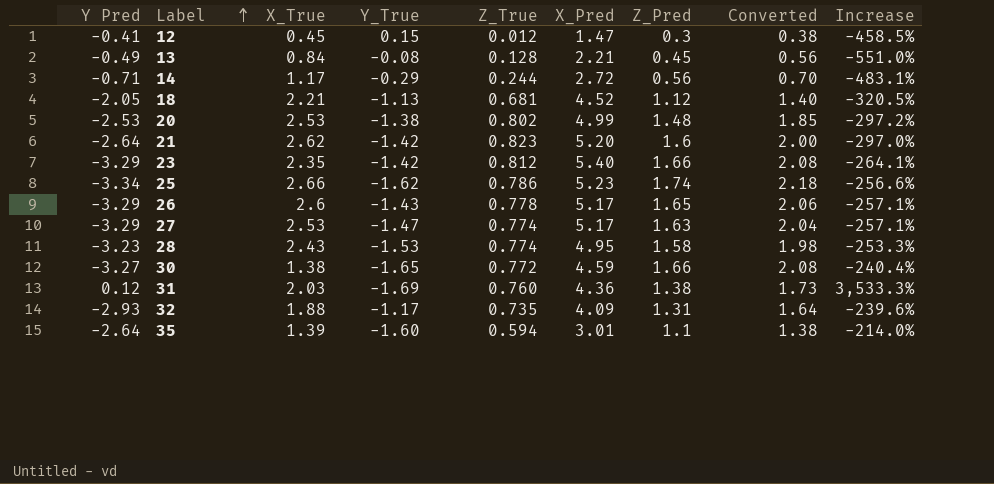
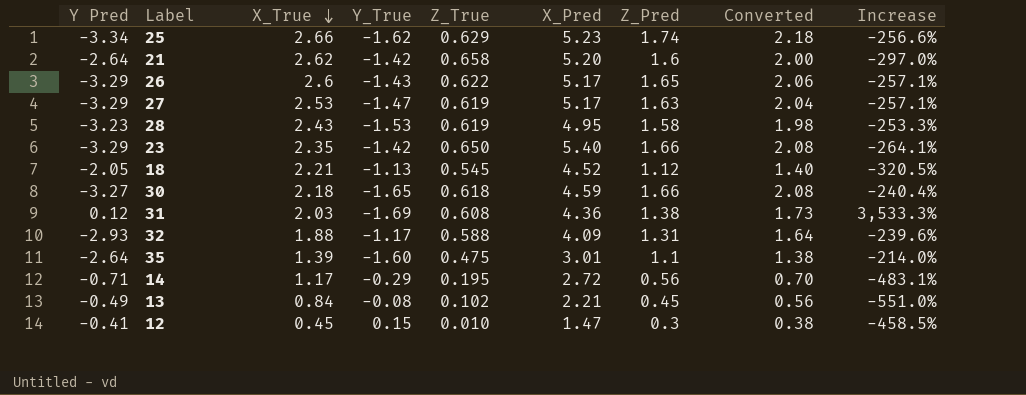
row order: Label ascending -> X_True descending
row 20: -2.53 | 2.53 | -1.38 | 0.802 | 4.99 | 1.48 | 1.85 | -297.2% -> none
25 | Z_True: 0.786 -> 0.629
21 | Z_True: 0.823 -> 0.658
26 | Z_True: 0.778 -> 0.622
27 | Z_True: 0.774 -> 0.619
28 | Z_True: 0.774 -> 0.619
23 | Z_True: 0.812 -> 0.650
18 | Z_True: 0.681 -> 0.545
30 | X_True: 1.38 -> 2.18
30 | Z_True: 0.772 -> 0.618
31 | Z_True: 0.760 -> 0.608
32 | Z_True: 0.735 -> 0.588
35 | Z_True: 0.594 -> 0.475
14 | Z_True: 0.244 -> 0.195
13 | Z_True: 0.128 -> 0.102
12 | Z_True: 0.012 -> 0.010

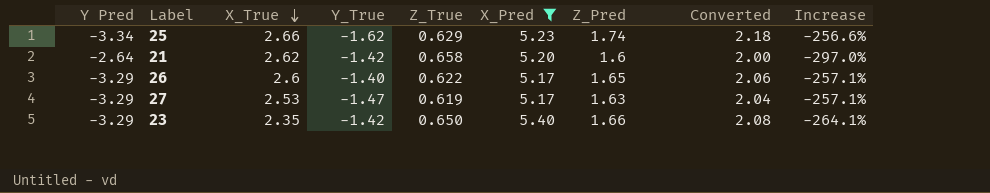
filter: none -> X_Pred >= 5.17
26 | Y_True: -1.43 -> -1.40

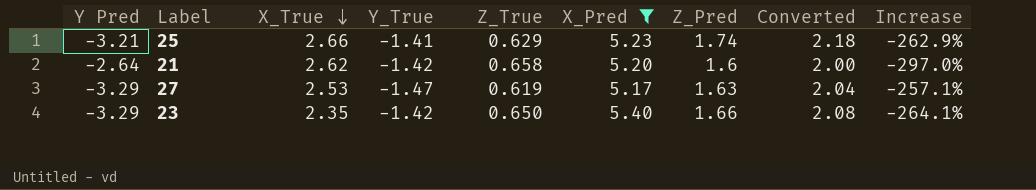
row 26: -3.29 | 2.6 | -1.40 | 0.622 | 5.17 | 1.65 | 2.06 | -257.1% -> none
25 | Y Pred: -3.34 -> -3.21
25 | Y_True: -1.62 -> -1.41
25 | Increase: -256.6% -> -262.9%

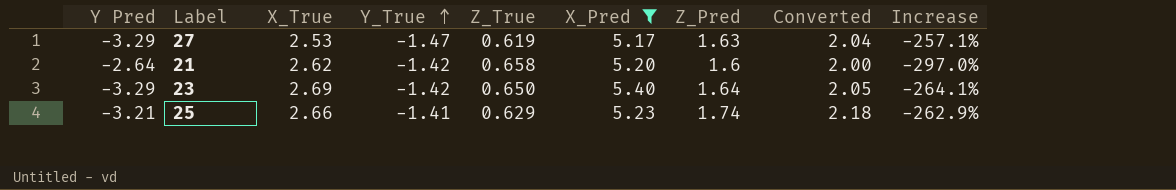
row order: X_True descending -> Y_True ascending
23 | X_True: 2.35 -> 2.69
23 | Z_Pred: 1.66 -> 1.64
23 | Converted: 2.08 -> 2.05

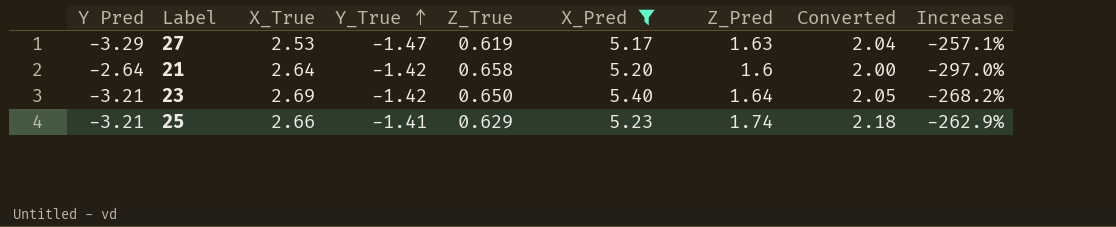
21 | X_True: 2.62 -> 2.64
23 | Y Pred: -3.29 -> -3.21
23 | Increase: -264.1% -> -268.2%

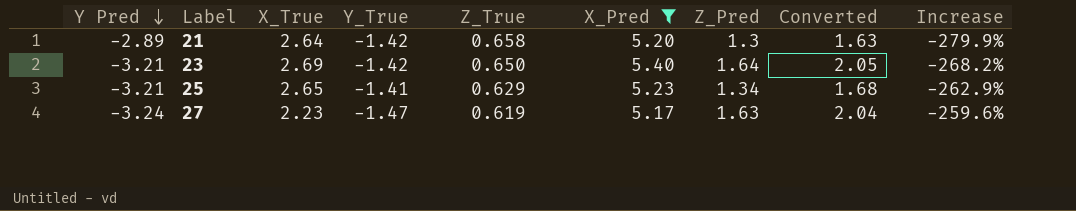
row order: Y_True ascending -> Y Pred descending
21 | Y Pred: -2.64 -> -2.89
21 | Z_Pred: 1.6 -> 1.3
21 | Converted: 2.00 -> 1.63
21 | Increase: -297.0% -> -279.9%
25 | X_True: 2.66 -> 2.65
25 | Z_Pred: 1.74 -> 1.34
25 | Converted: 2.18 -> 1.68
27 | Y Pred: -3.29 -> -3.24
27 | X_True: 2.53 -> 2.23
27 | Increase: -257.1% -> -259.6%

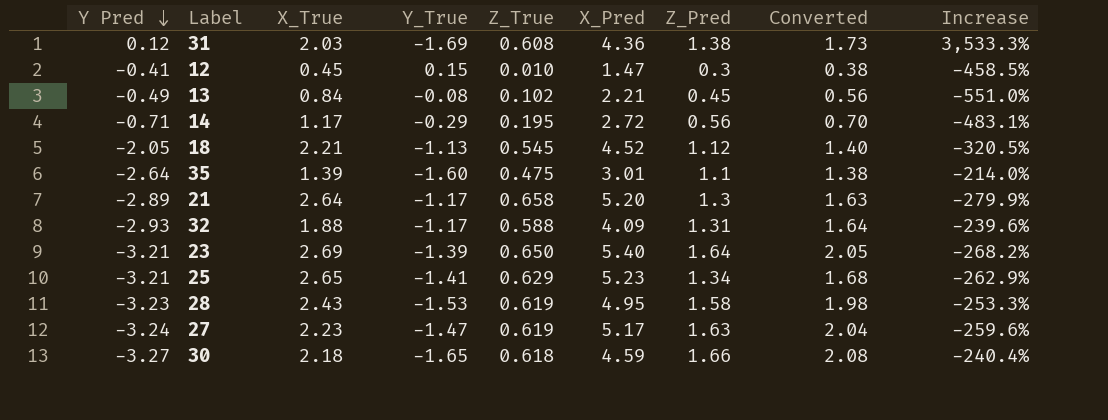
filter: X_Pred >= 5.17 -> none
21 | Y_True: -1.42 -> -1.17
23 | Y_True: -1.42 -> -1.39

